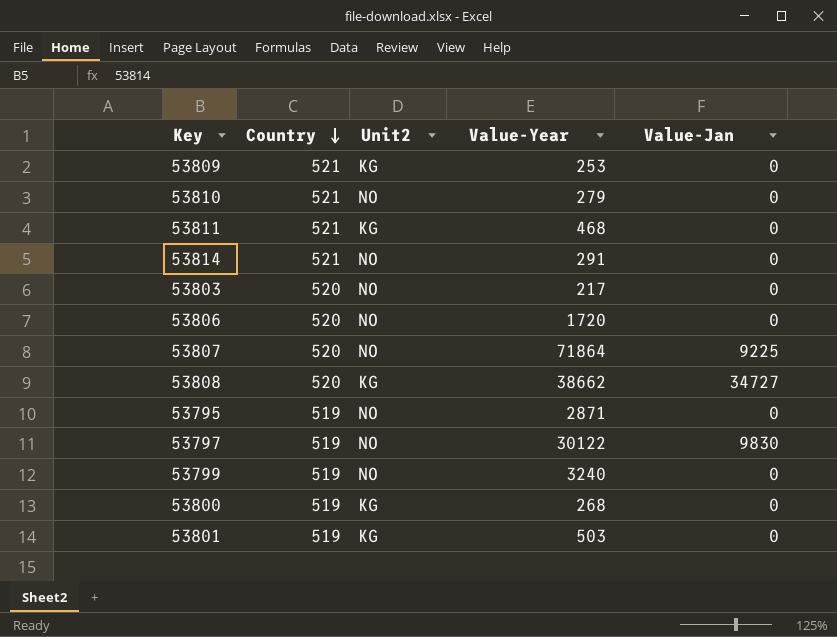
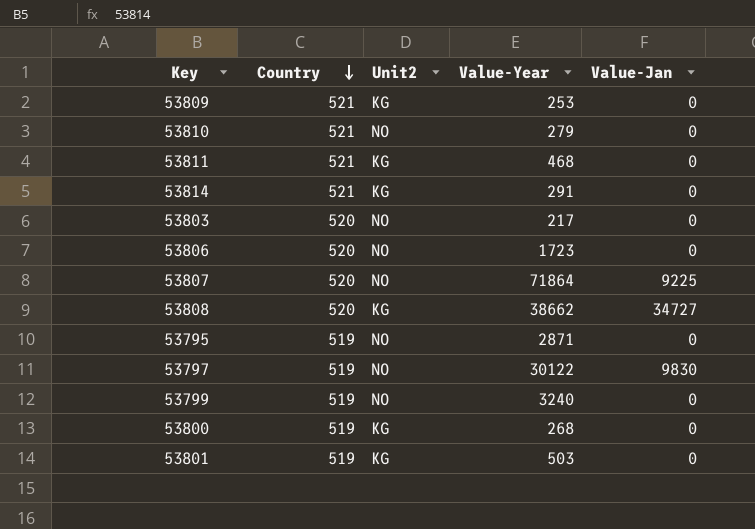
53814 | Unit2: NO -> KG
53806 | Value-Year: 1720 -> 1723

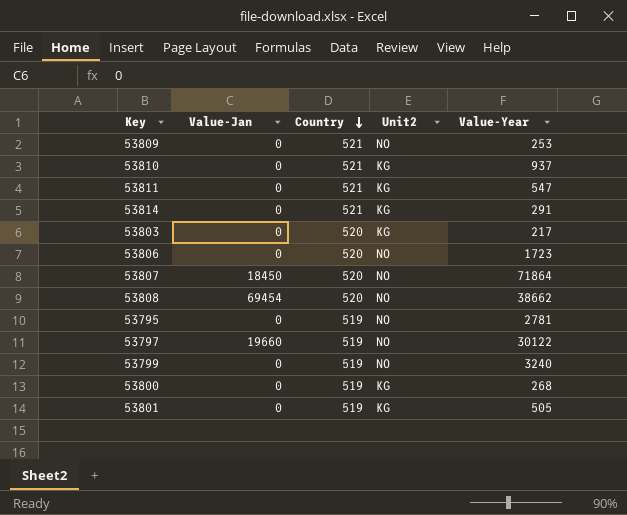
column Value-Jan | position: 5 -> 2
53809 | Unit2: KG -> NO
53810 | Unit2: NO -> KG
53810 | Value-Year: 279 -> 937
53811 | Value-Year: 468 -> 547
53803 | Unit2: NO -> KG
53807 | Value-Jan: 9225 -> 18450
53808 | Value-Jan: 34727 -> 69454
53808 | Unit2: KG -> NO
53795 | Value-Year: 2871 -> 2781
53797 | Value-Jan: 9830 -> 19660
53801 | Value-Year: 503 -> 505

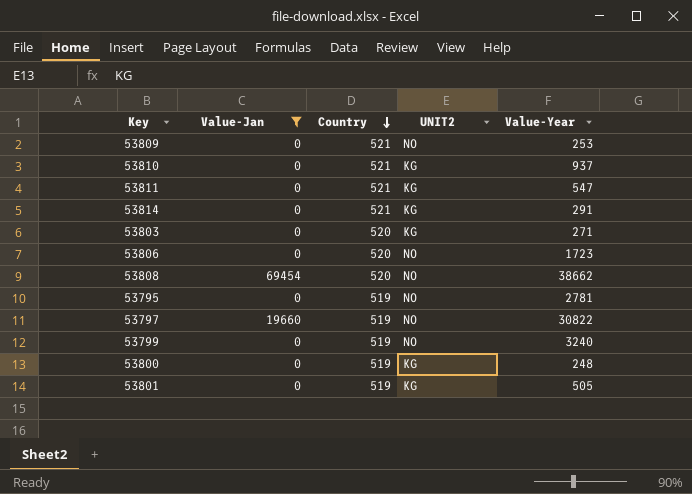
filter: none -> Value-Jan != 18450
column name: Unit2 -> UNIT2
53803 | Value-Year: 217 -> 271
53797 | Value-Year: 30122 -> 30822
53800 | Value-Year: 268 -> 248

